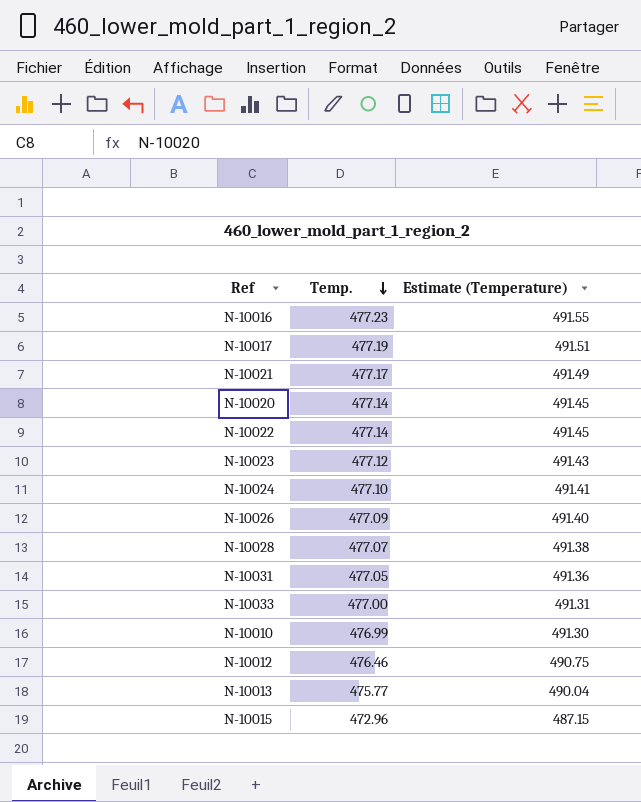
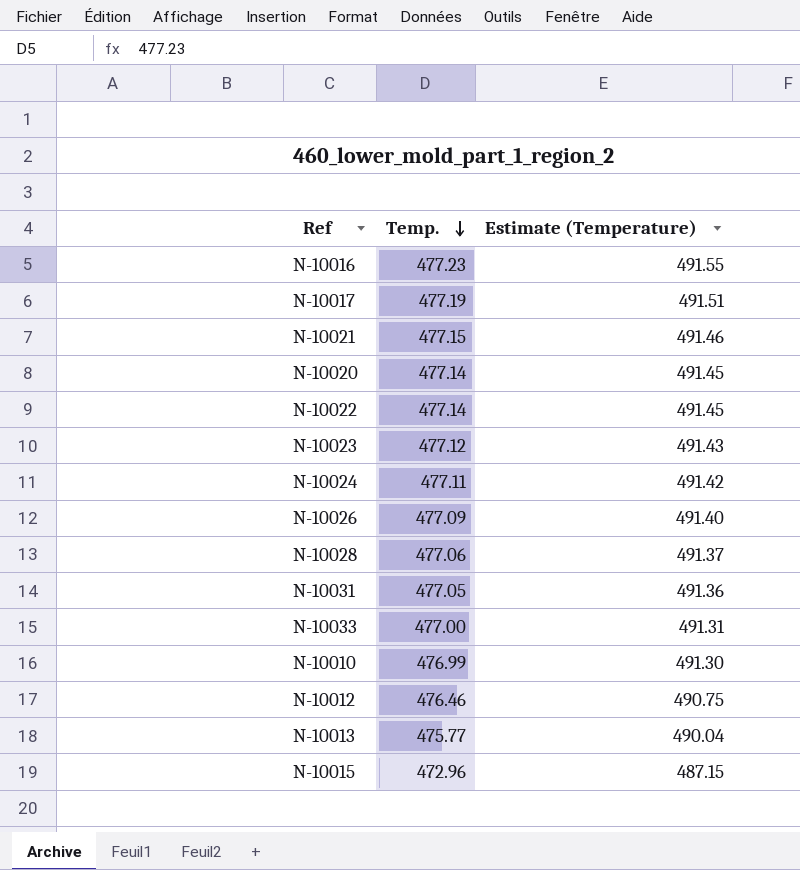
N-10021 | Temp.: 477.17 -> 477.15
N-10021 | Estimate (Temperature): 491.49 -> 491.46
N-10024 | Temp.: 477.10 -> 477.11
N-10024 | Estimate (Temperature): 491.41 -> 491.42
N-10028 | Temp.: 477.07 -> 477.06
N-10028 | Estimate (Temperature): 491.38 -> 491.37

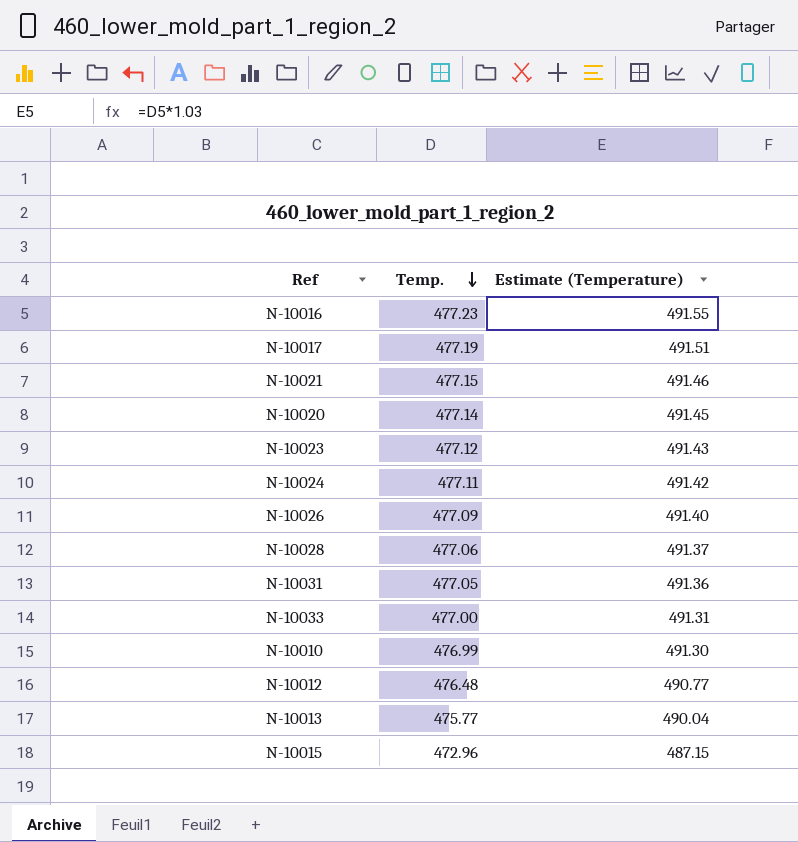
row N-10022: 477.14 | 491.45 -> none
N-10012 | Temp.: 476.46 -> 476.48
N-10012 | Estimate (Temperature): 490.75 -> 490.77

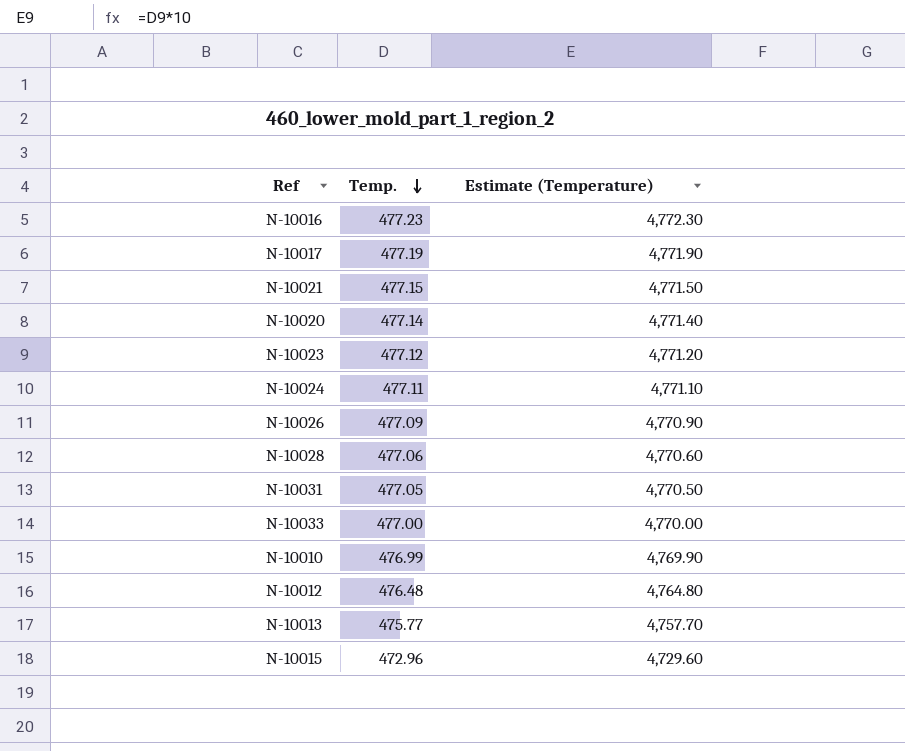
column Estimate (Temperature) | formula: [Temp.] * 1.03 -> [Temp.] * 10

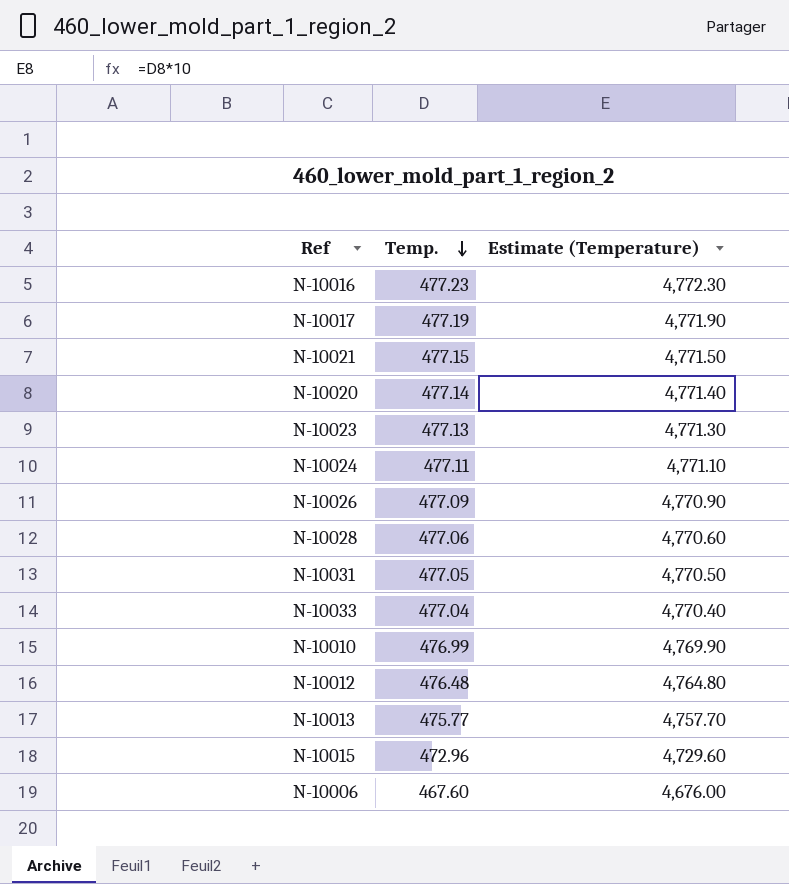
N-10023 | Temp.: 477.12 -> 477.13
N-10023 | Estimate (Temperature): 4,771.20 -> 4,771.30
N-10033 | Temp.: 477.00 -> 477.04
N-10033 | Estimate (Temperature): 4,770.00 -> 4,770.40
row N-10006: none -> 467.60 | 4,676.00

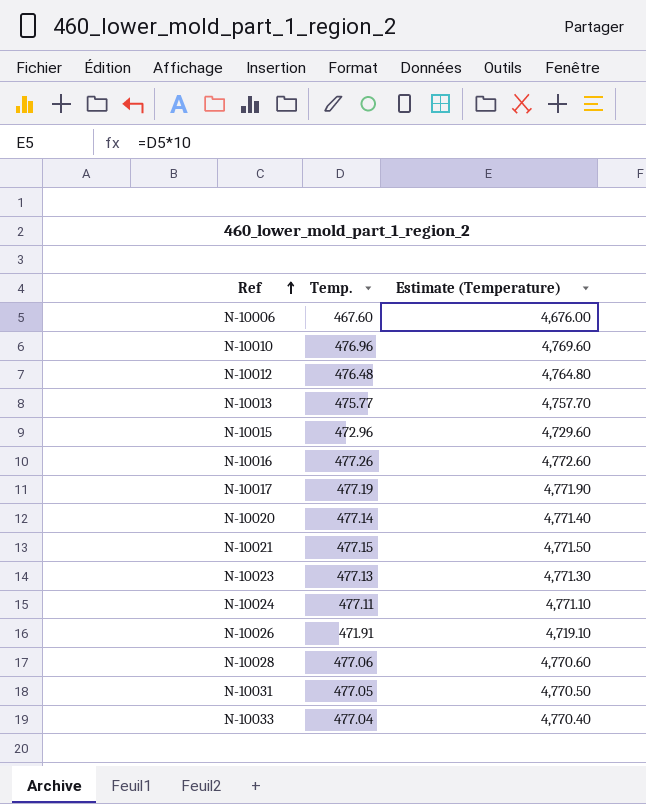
row order: Temp. descending -> Ref ascending
N-10010 | Temp.: 476.99 -> 476.96
N-10010 | Estimate (Temperature): 4,769.90 -> 4,769.60
N-10016 | Temp.: 477.23 -> 477.26
N-10016 | Estimate (Temperature): 4,772.30 -> 4,772.60
N-10026 | Temp.: 477.09 -> 471.91
N-10026 | Estimate (Temperature): 4,770.90 -> 4,719.10

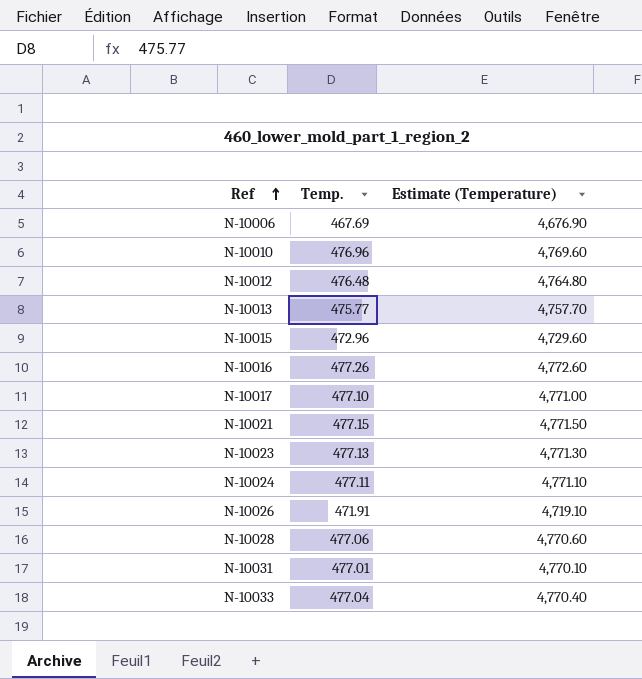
row N-10020: 477.14 | 4,771.40 -> none
N-10006 | Temp.: 467.60 -> 467.69
N-10006 | Estimate (Temperature): 4,676.00 -> 4,676.90
N-10017 | Temp.: 477.19 -> 477.10
N-10017 | Estimate (Temperature): 4,771.90 -> 4,771.00
N-10031 | Temp.: 477.05 -> 477.01
N-10031 | Estimate (Temperature): 4,770.50 -> 4,770.10

